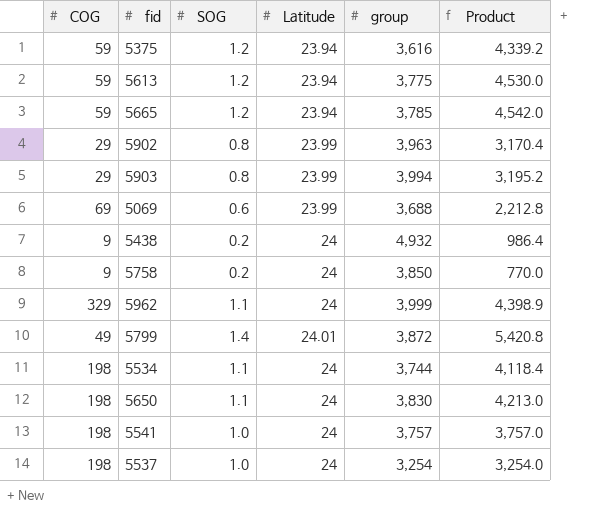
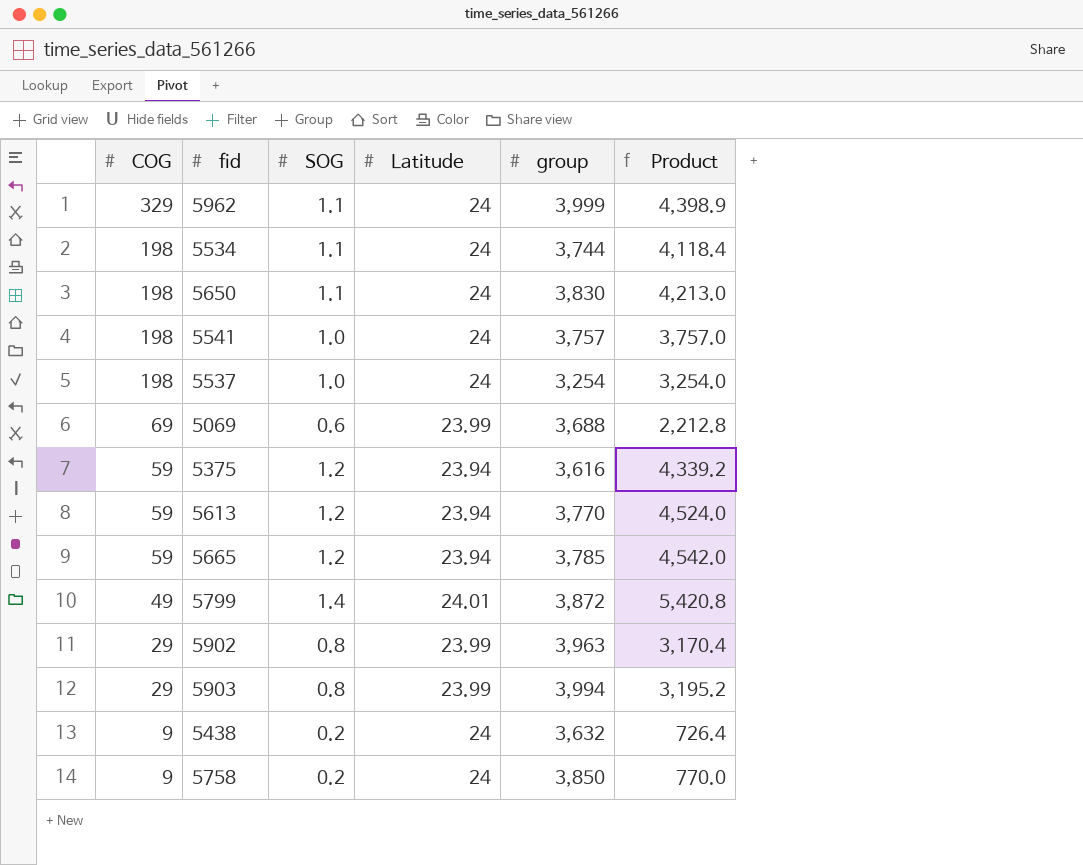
row order: none -> COG descending
5613 | group: 3,775 -> 3,770
5613 | Product: 4,530.0 -> 4,524.0
5438 | group: 4,932 -> 3,632
5438 | Product: 986.4 -> 726.4

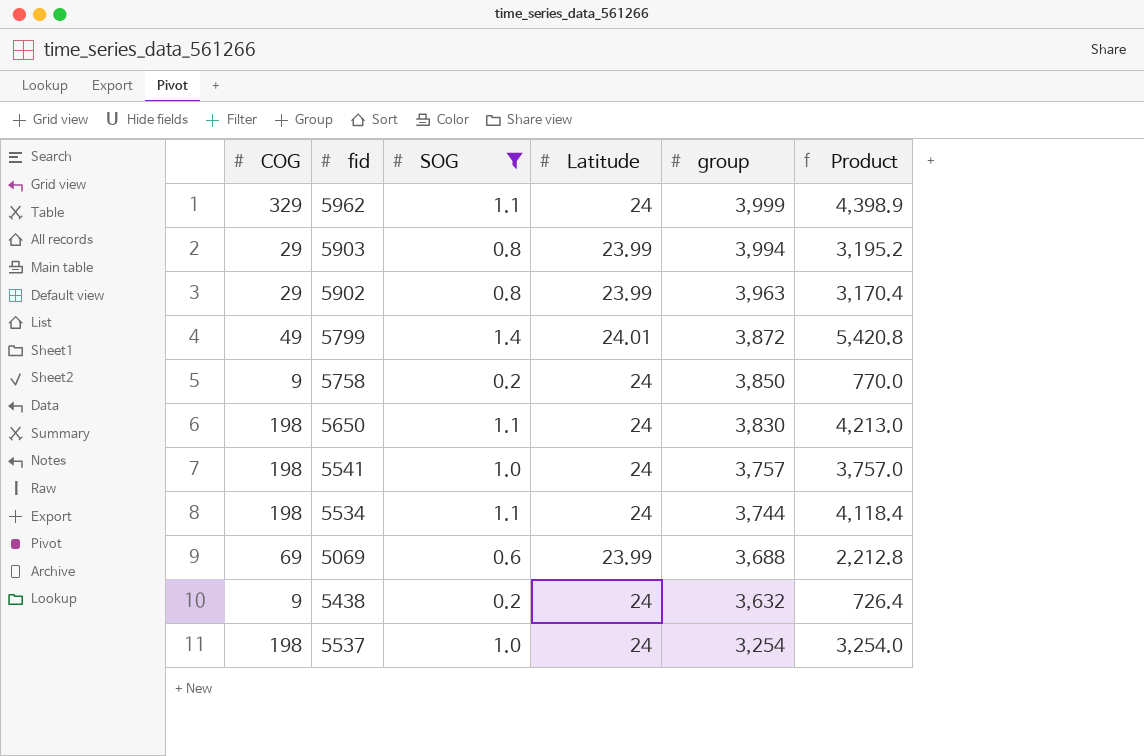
filter: none -> SOG != 1.2
row order: COG descending -> group descending

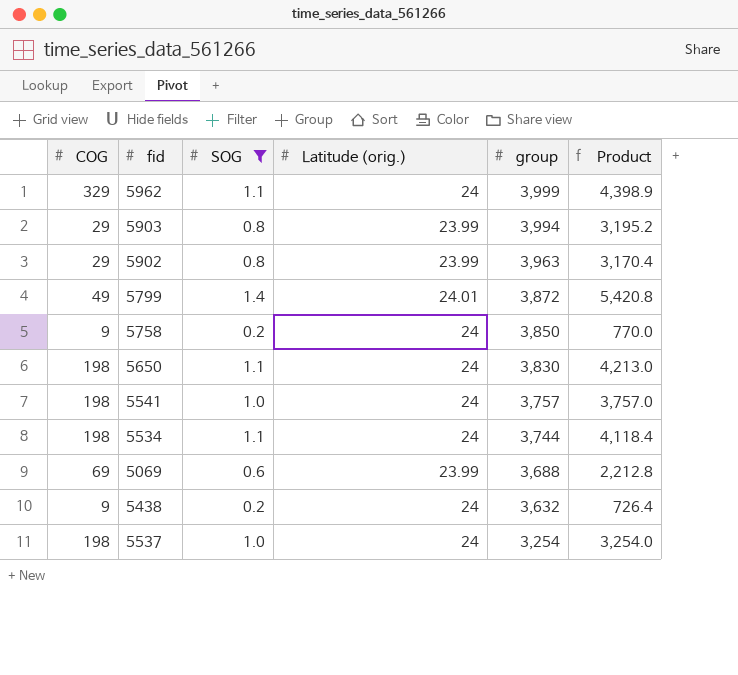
column name: Latitude -> Latitude (orig.)

